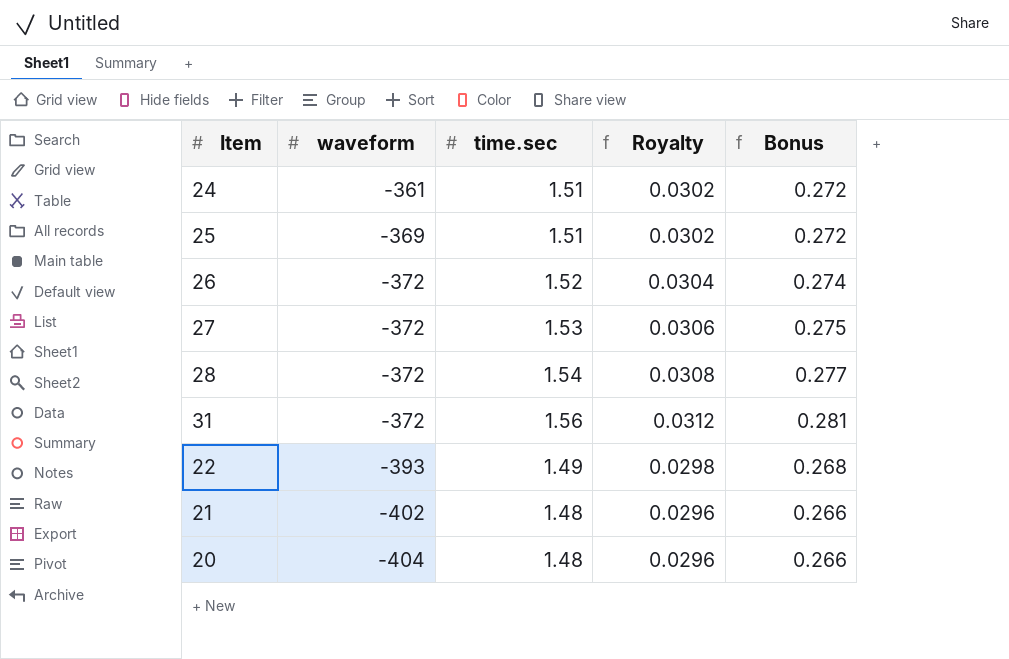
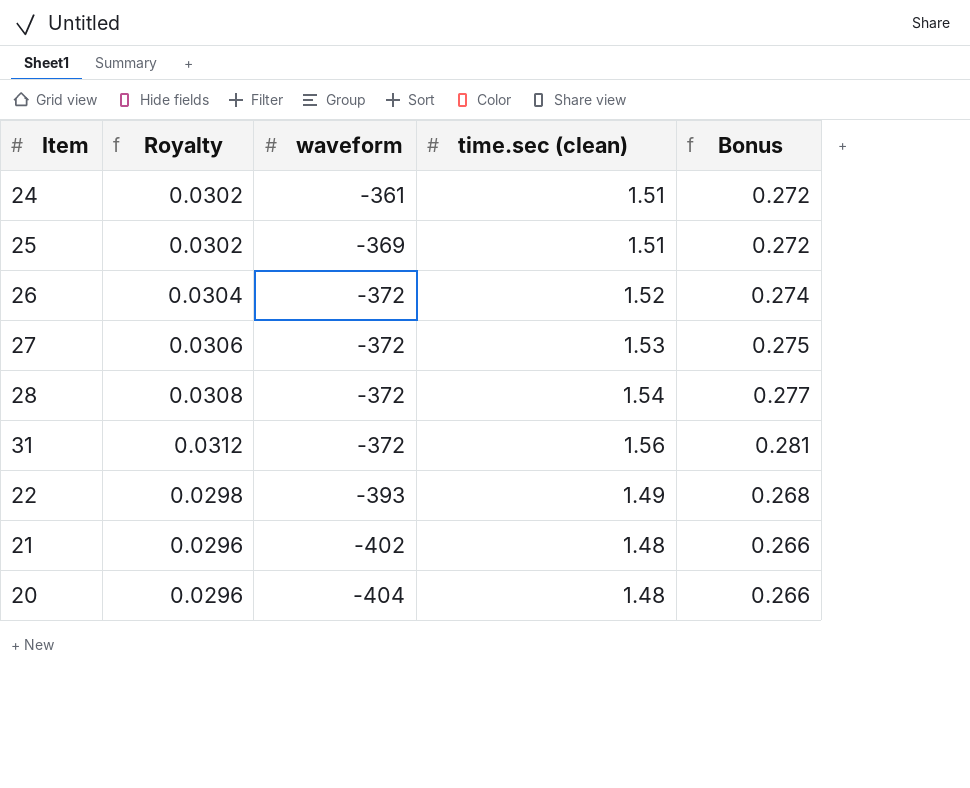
column Royalty | position: 4 -> 2
column name: time.sec -> time.sec (clean)

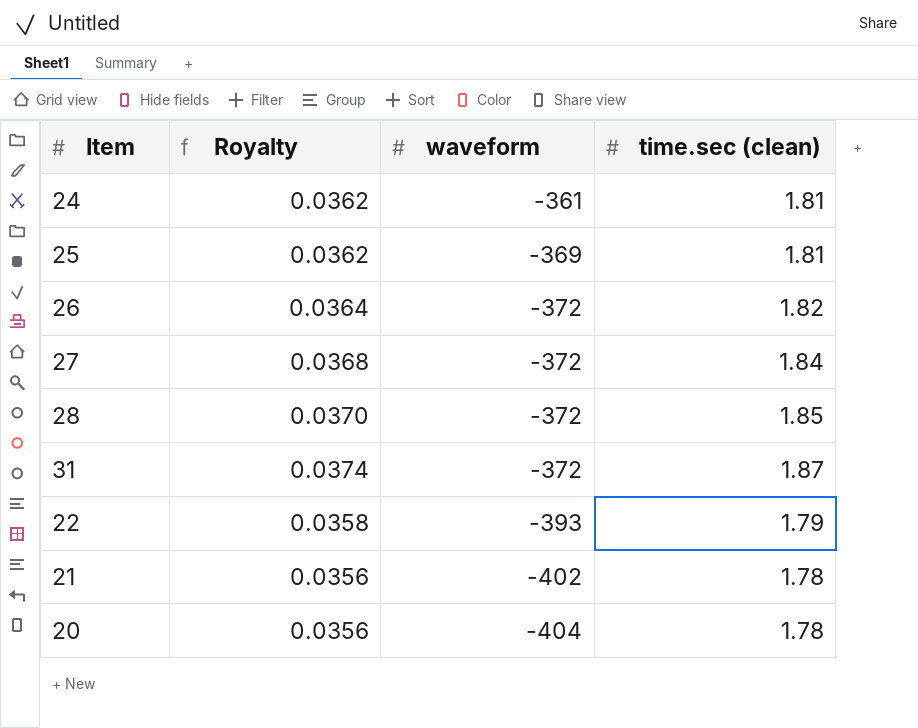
column Bonus | formula: [time.sec (clean)] * 0.18 -> none
24 | Royalty: 0.0302 -> 0.0362
24 | time.sec (clean): 1.51 -> 1.81
25 | Royalty: 0.0302 -> 0.0362
25 | time.sec (clean): 1.51 -> 1.81
26 | Royalty: 0.0304 -> 0.0364
26 | time.sec (clean): 1.52 -> 1.82
27 | Royalty: 0.0306 -> 0.0368
27 | time.sec (clean): 1.53 -> 1.84
28 | Royalty: 0.0308 -> 0.0370
28 | time.sec (clean): 1.54 -> 1.85
31 | Royalty: 0.0312 -> 0.0374
31 | time.sec (clean): 1.56 -> 1.87
22 | Royalty: 0.0298 -> 0.0358
22 | time.sec (clean): 1.49 -> 1.79
21 | Royalty: 0.0296 -> 0.0356
21 | time.sec (clean): 1.48 -> 1.78
20 | Royalty: 0.0296 -> 0.0356
20 | time.sec (clean): 1.48 -> 1.78

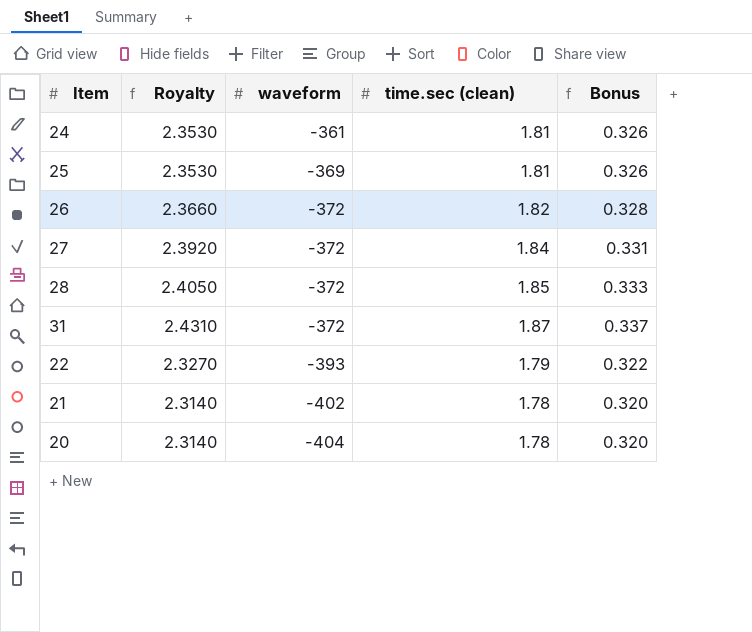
column Royalty | formula: [time.sec (clean)] * 0.02 -> [time.sec (clean)] * 1.3
column Bonus | formula: none -> [time.sec (clean)] * 0.18

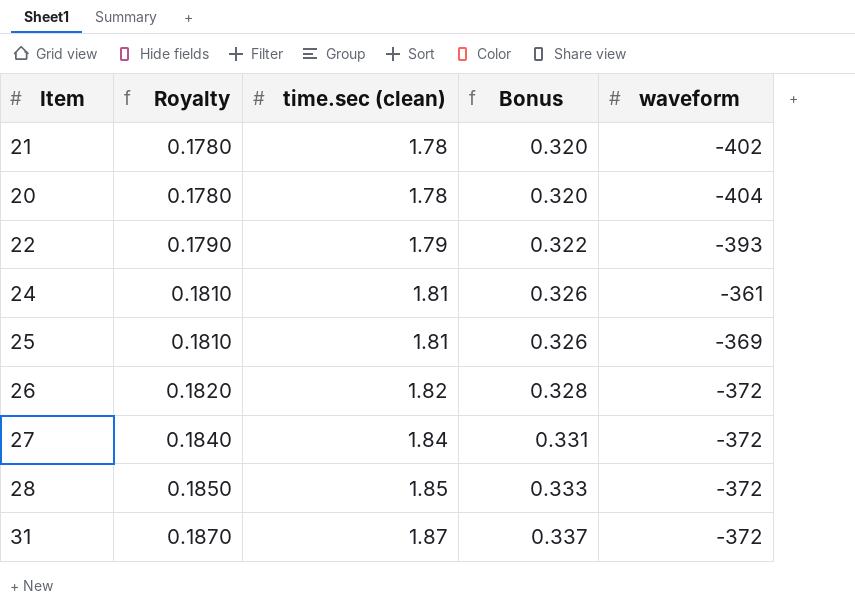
row order: waveform descending -> Royalty ascending
column Royalty | formula: [time.sec (clean)] * 1.3 -> [time.sec (clean)] * 0.1
column waveform | position: 3 -> 5

